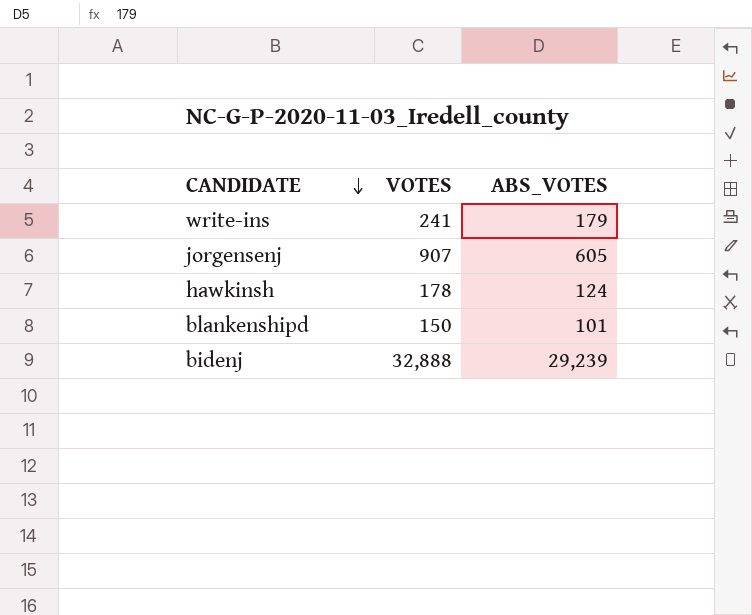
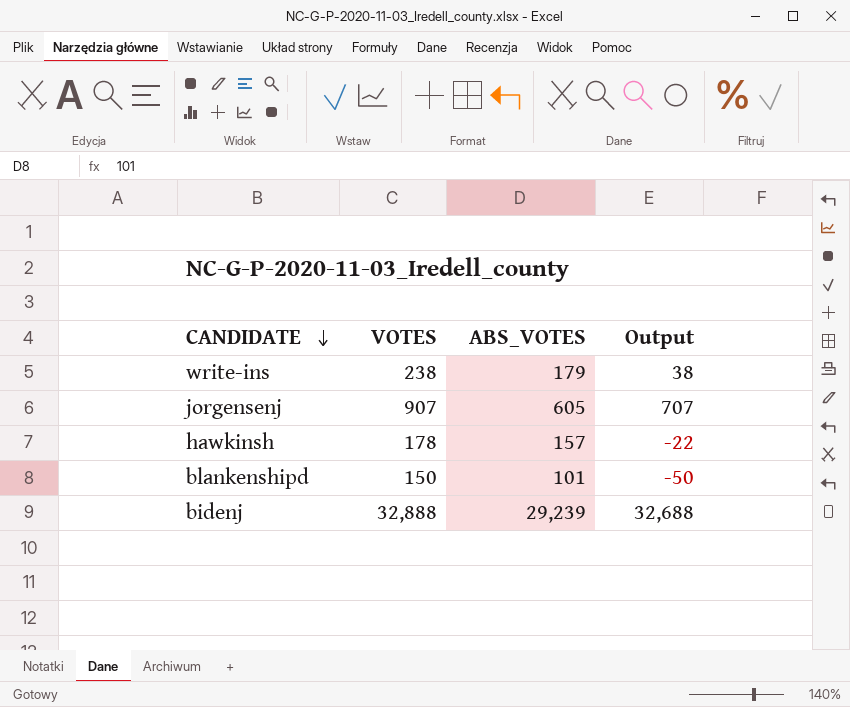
column Output | formula: none -> [VOTES] - 200
write-ins | VOTES: 241 -> 238
hawkinsh | ABS_VOTES: 124 -> 157

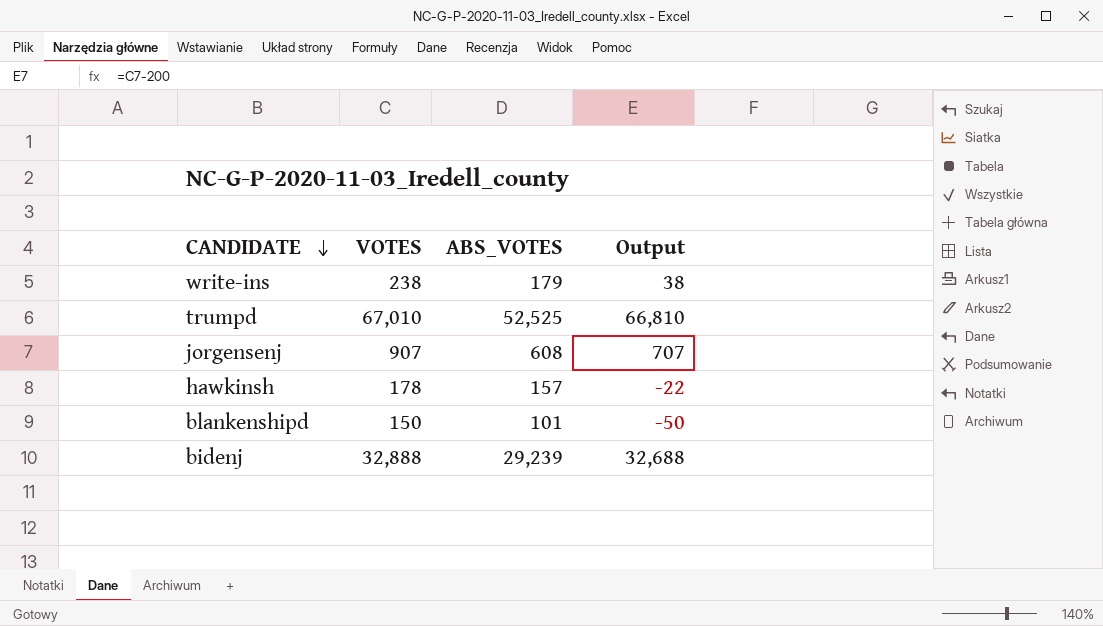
row trumpd: none -> 67,010 | 52,525 | 66,810
jorgensenj | ABS_VOTES: 605 -> 608

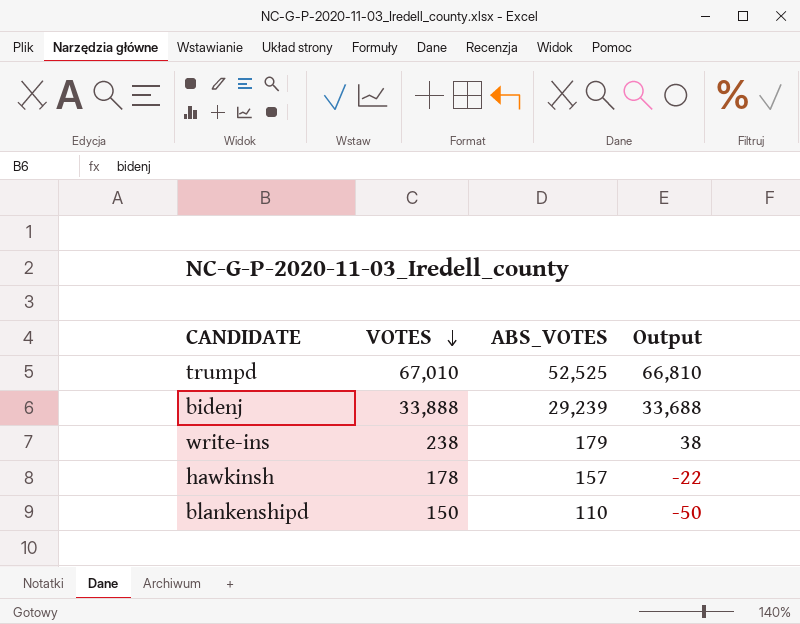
row order: CANDIDATE descending -> VOTES descending
row jorgensenj: 907 | 608 | 707 -> none
bidenj | VOTES: 32,888 -> 33,888
bidenj | Output: 32,688 -> 33,688
blankenshipd | ABS_VOTES: 101 -> 110

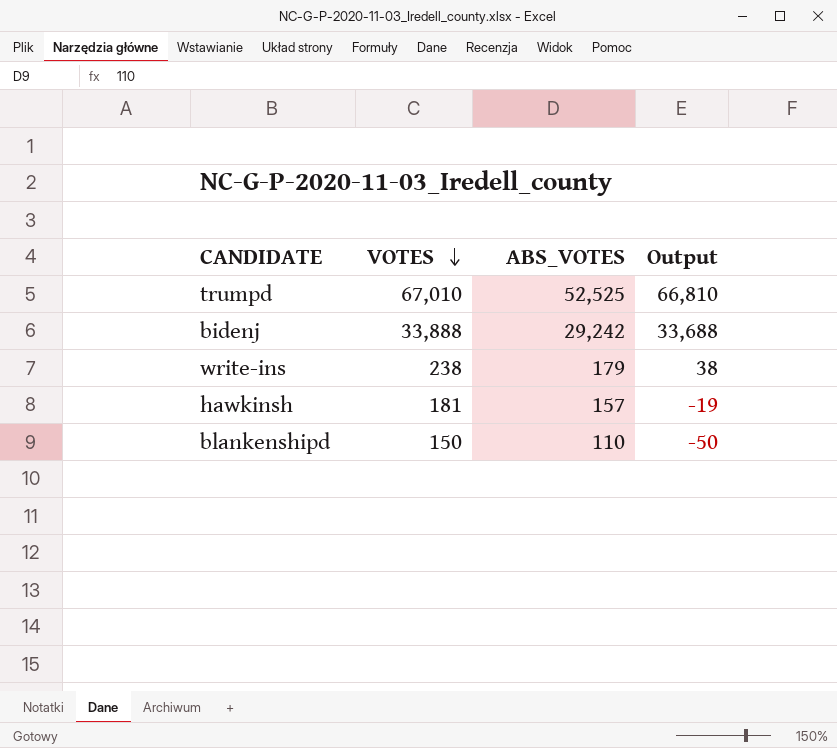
bidenj | ABS_VOTES: 29,239 -> 29,242
hawkinsh | VOTES: 178 -> 181
hawkinsh | Output: -22 -> -19

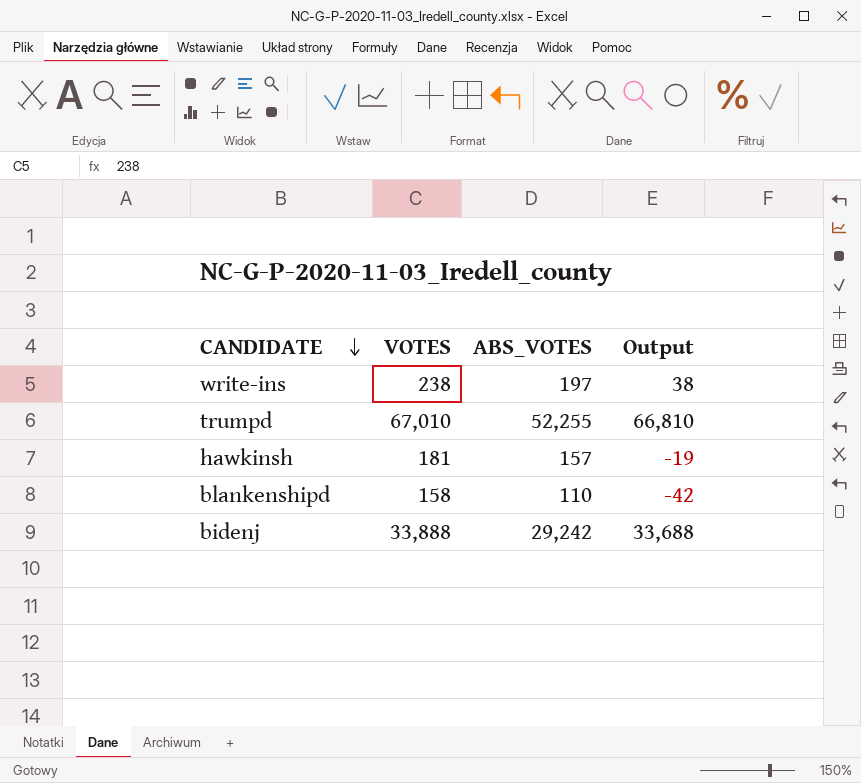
row order: VOTES descending -> CANDIDATE descending
write-ins | ABS_VOTES: 179 -> 197
trumpd | ABS_VOTES: 52,525 -> 52,255
blankenshipd | VOTES: 150 -> 158
blankenshipd | Output: -50 -> -42

